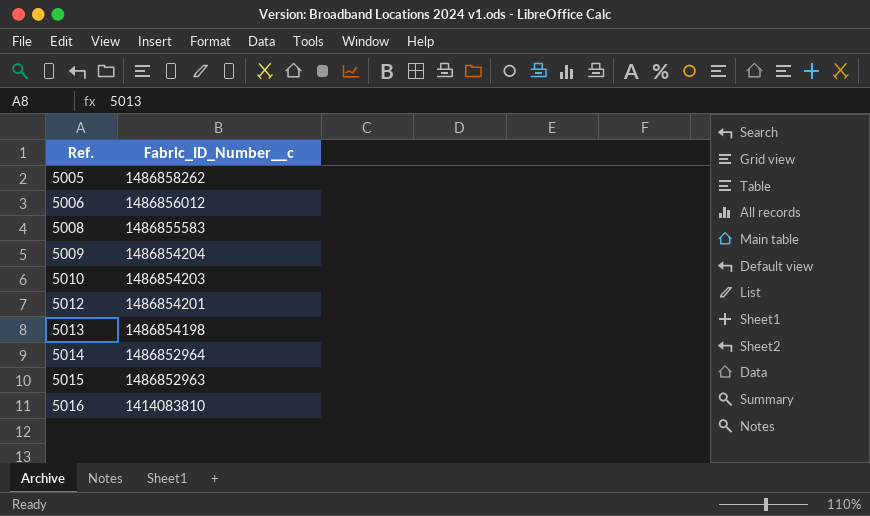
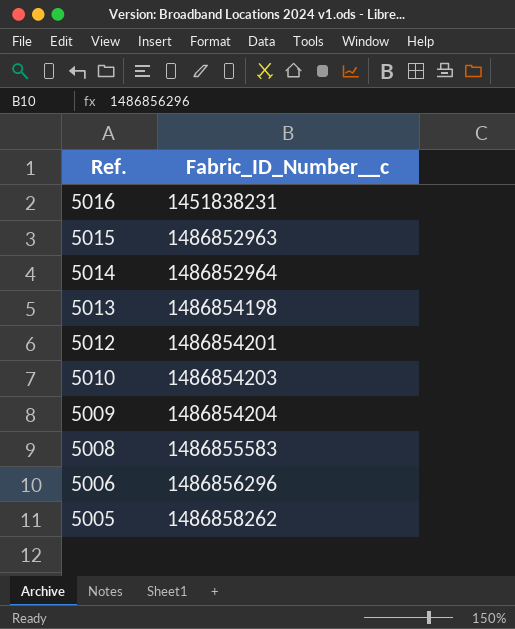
row order: Ref. ascending -> Ref. descending
5016 | Fabric_ID_Number__c: 1414083810 -> 1451838231
5006 | Fabric_ID_Number__c: 1486856012 -> 1486856296

